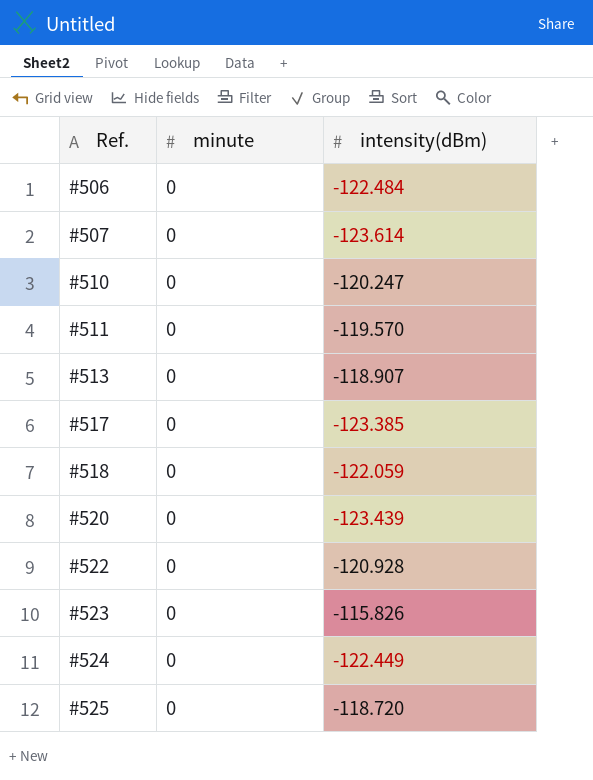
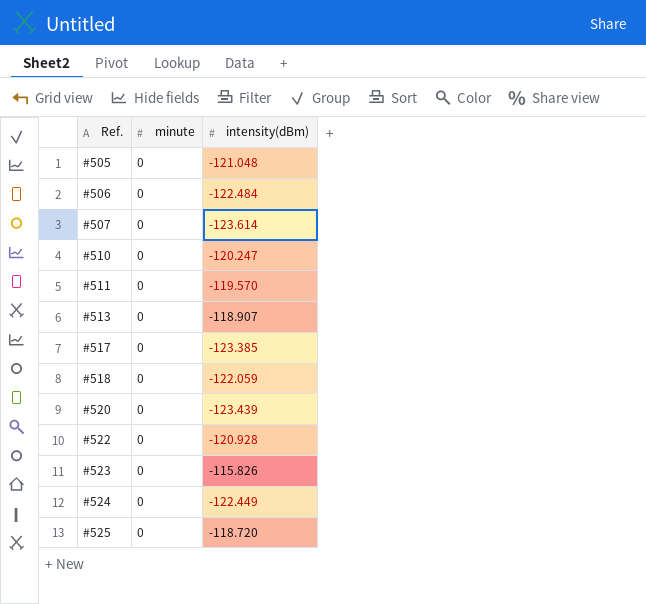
row #505: none -> 0 | -121.048

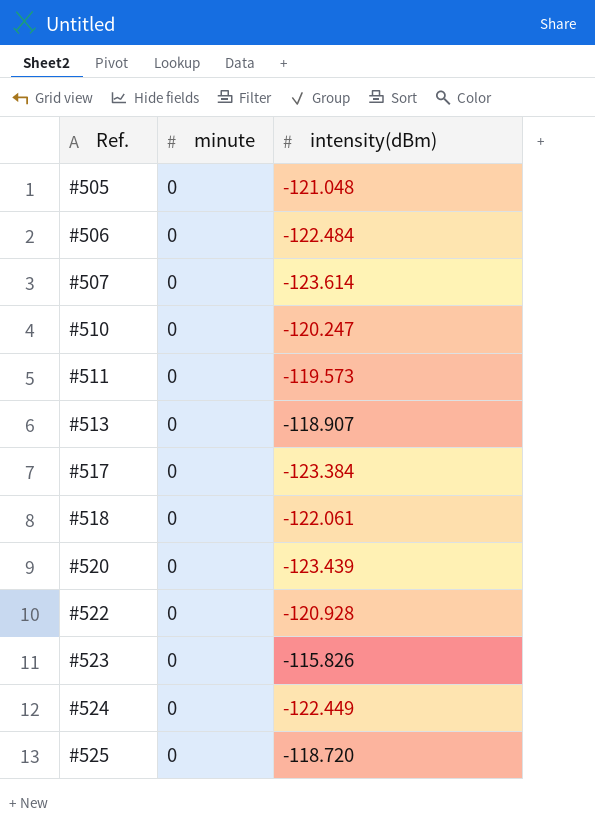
#511 | intensity(dBm): -119.570 -> -119.573
#517 | intensity(dBm): -123.385 -> -123.384
#518 | intensity(dBm): -122.059 -> -122.061

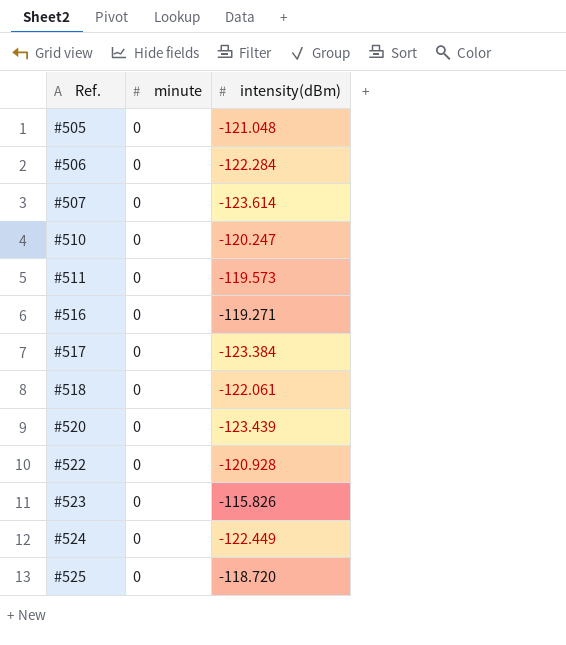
row #513: 0 | -118.907 -> none
#506 | intensity(dBm): -122.484 -> -122.284
row #516: none -> 0 | -119.271

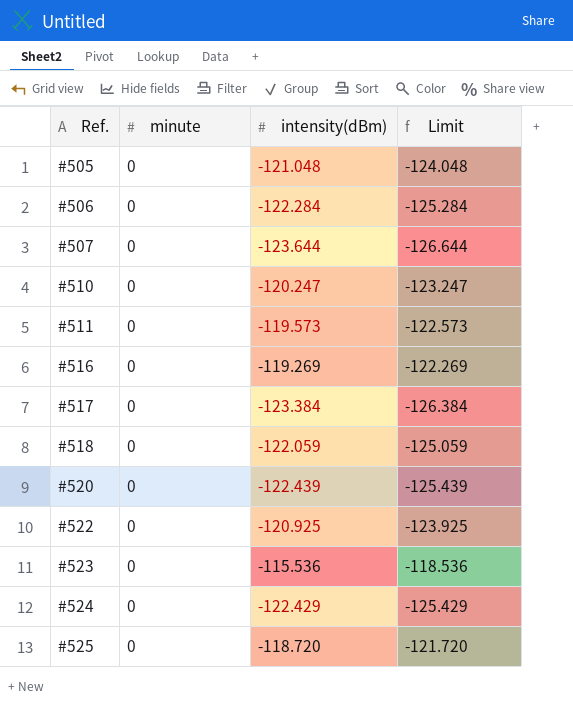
column Limit | formula: none -> [intensity(dBm)] - 3
#507 | intensity(dBm): -123.614 -> -123.644
#516 | intensity(dBm): -119.271 -> -119.269
#518 | intensity(dBm): -122.061 -> -122.059
#520 | intensity(dBm): -123.439 -> -122.439
#522 | intensity(dBm): -120.928 -> -120.925
#523 | intensity(dBm): -115.826 -> -115.536
#524 | intensity(dBm): -122.449 -> -122.429

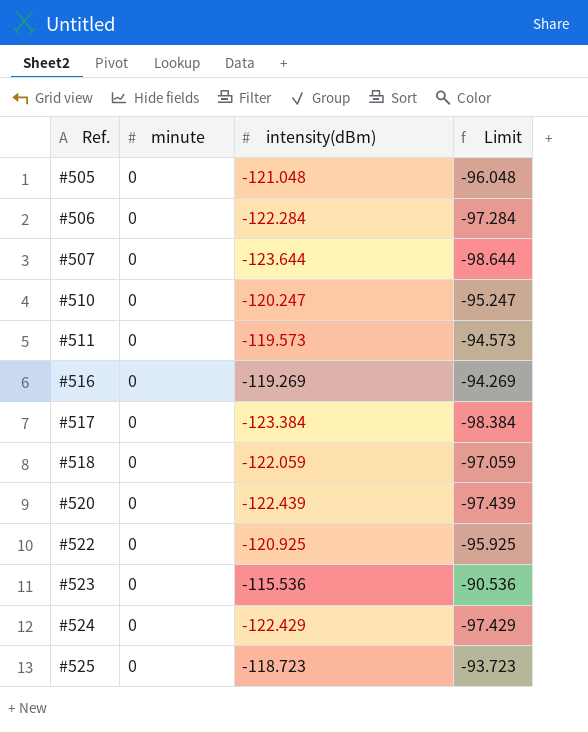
column Limit | formula: [intensity(dBm)] - 3 -> [intensity(dBm)] + 25
#525 | intensity(dBm): -118.720 -> -118.723

